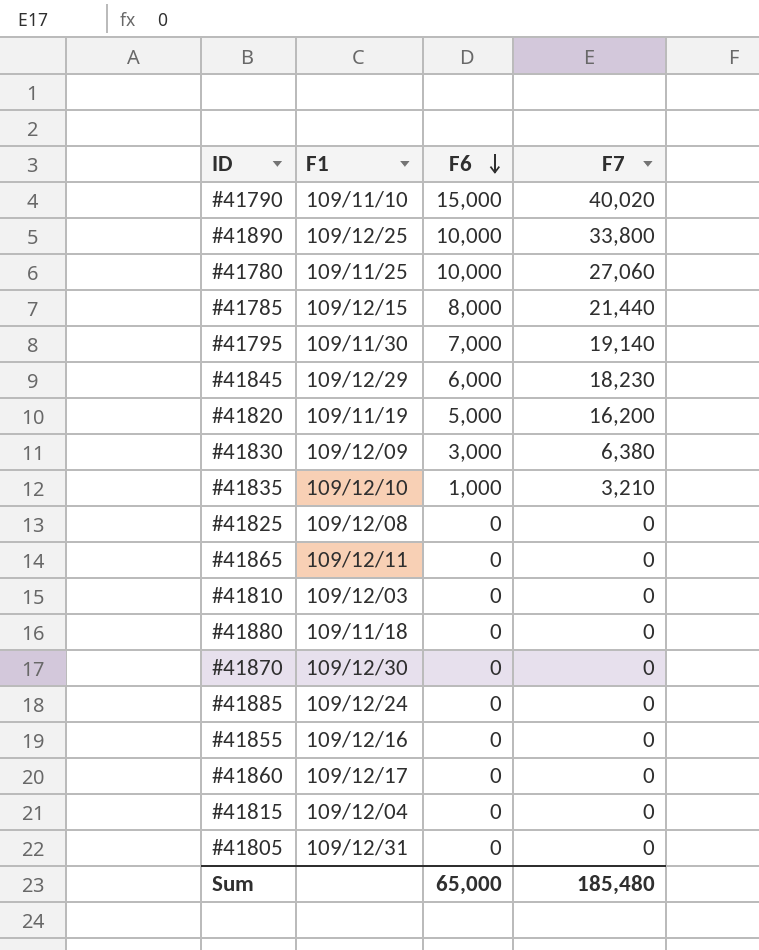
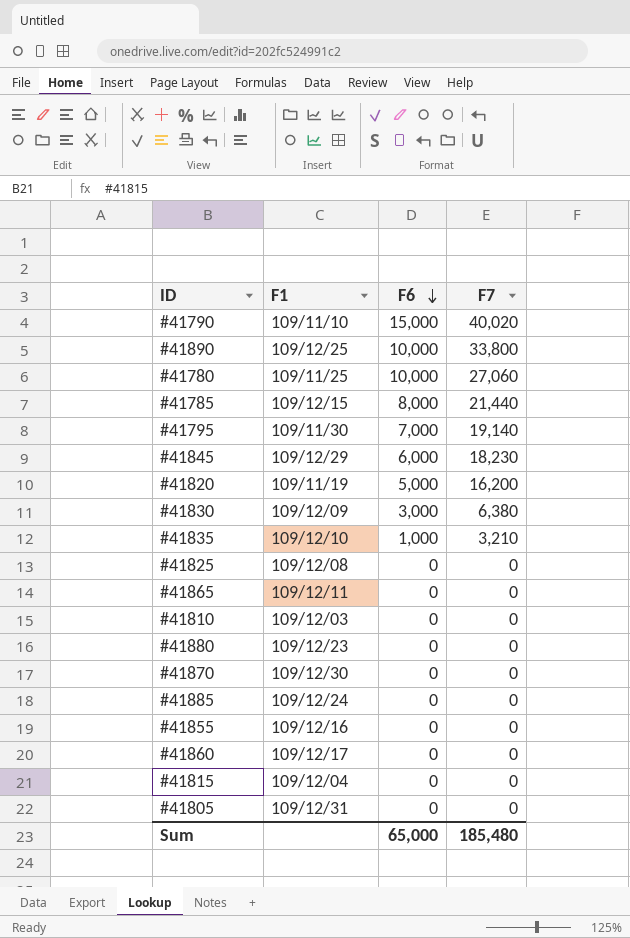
#41880 | F1: 109/11/18 -> 109/12/23

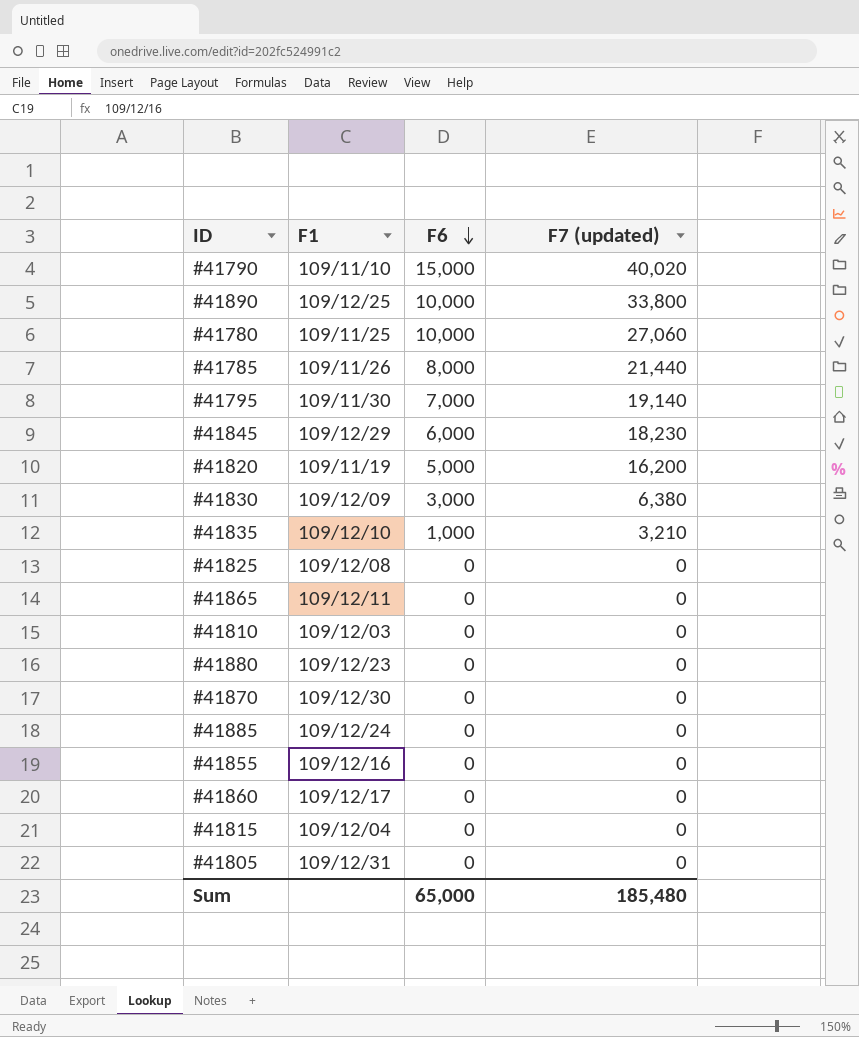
column name: F7 -> F7 (updated)
#41785 | F1: 109/12/15 -> 109/11/26

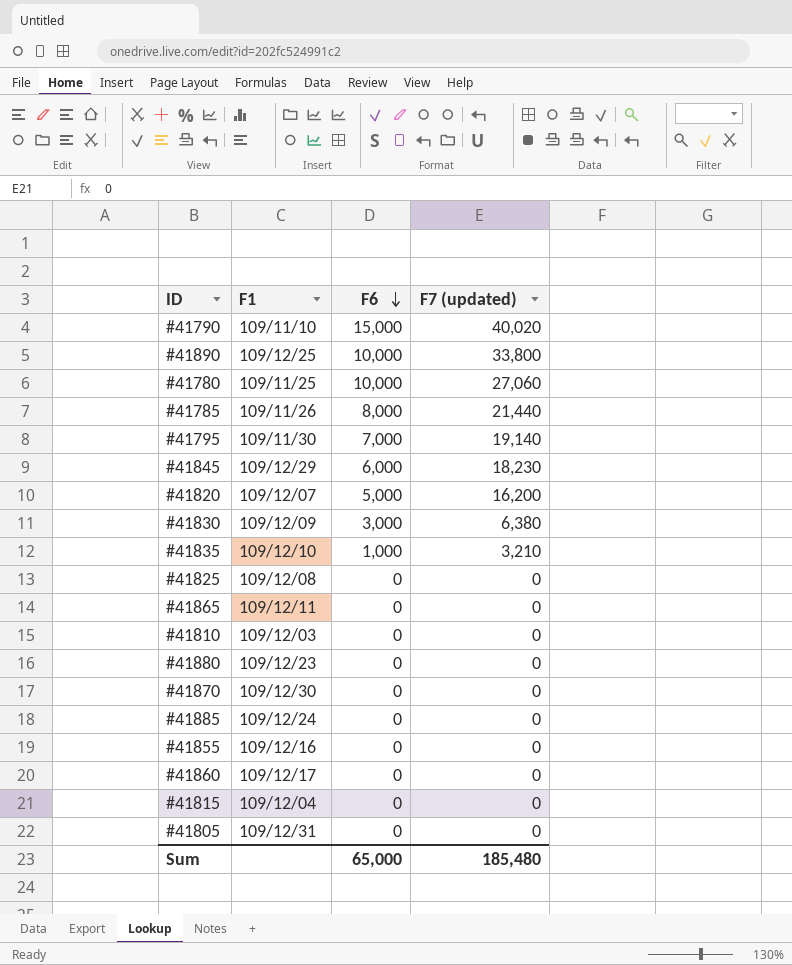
#41820 | F1: 109/11/19 -> 109/12/07

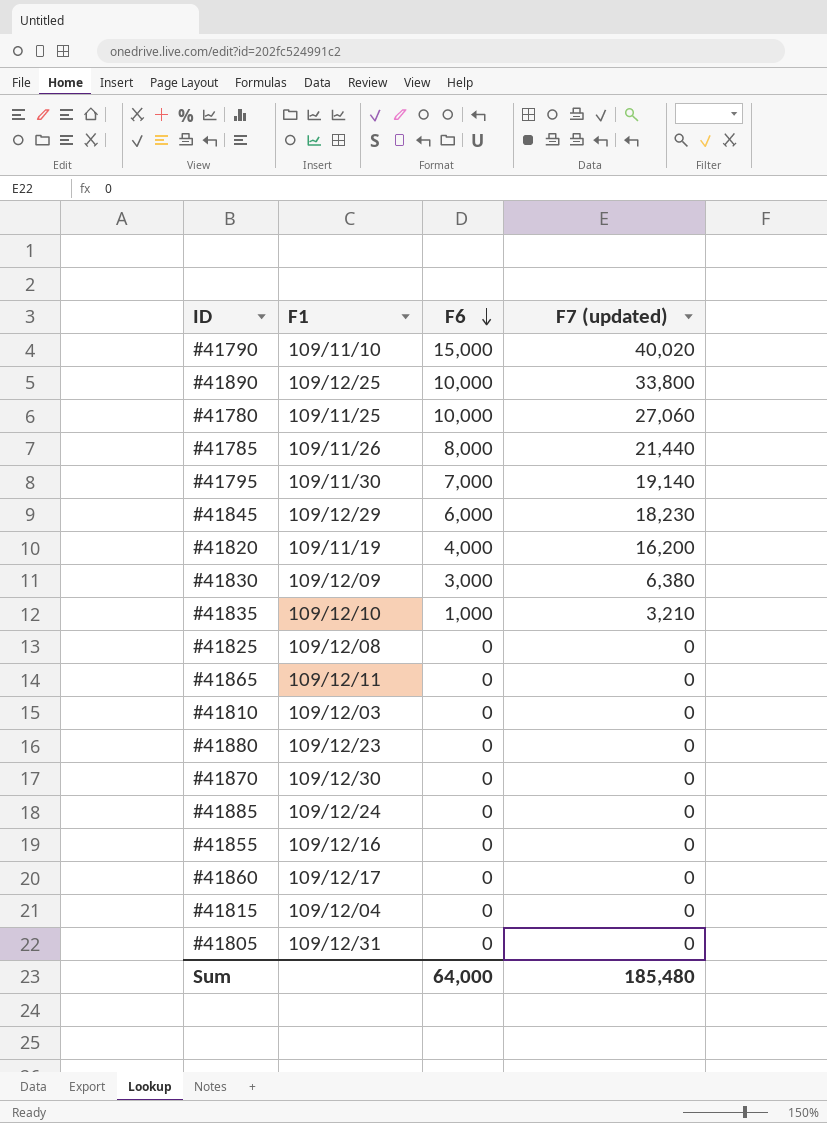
#41820 | F1: 109/12/07 -> 109/11/19
#41820 | F6: 5,000 -> 4,000
Sum | F6: 65,000 -> 64,000

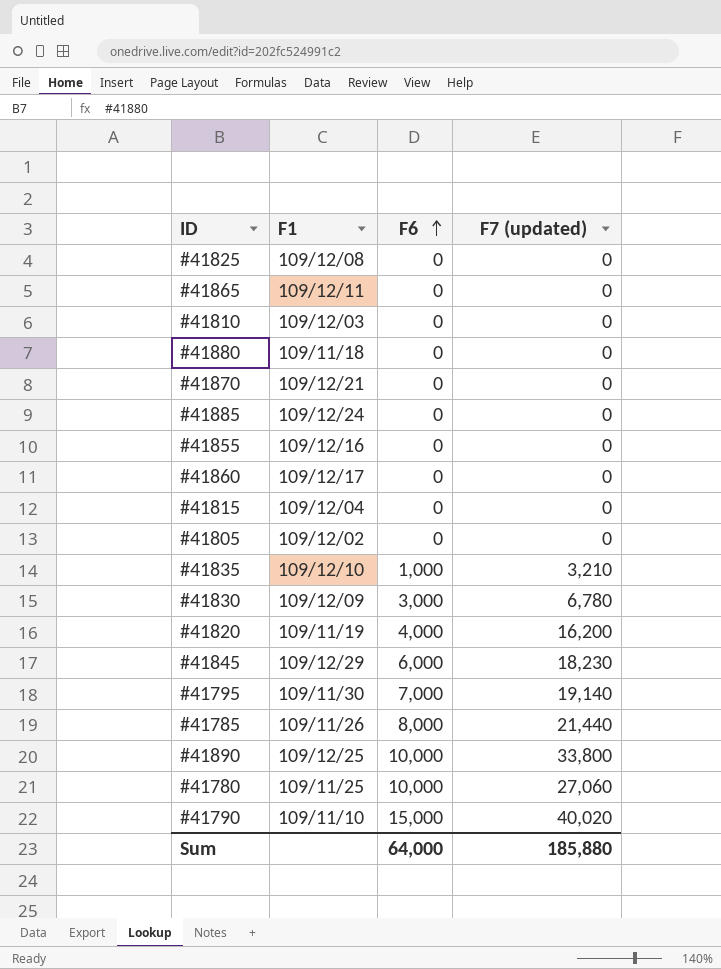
row order: F6 descending -> F6 ascending
#41880 | F1: 109/12/23 -> 109/11/18
#41870 | F1: 109/12/30 -> 109/12/21
#41805 | F1: 109/12/31 -> 109/12/02
#41830 | F7 (updated): 6,380 -> 6,780
Sum | F7 (updated): 185,480 -> 185,880

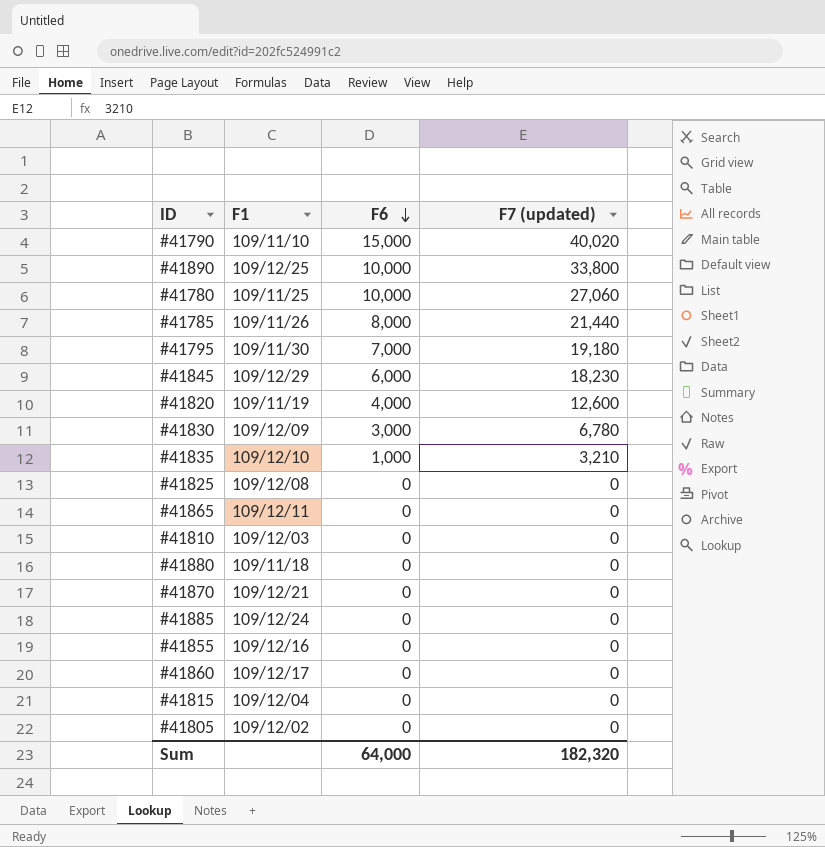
row order: F6 ascending -> F6 descending
#41795 | F7 (updated): 19,140 -> 19,180
#41820 | F7 (updated): 16,200 -> 12,600
Sum | F7 (updated): 185,880 -> 182,320

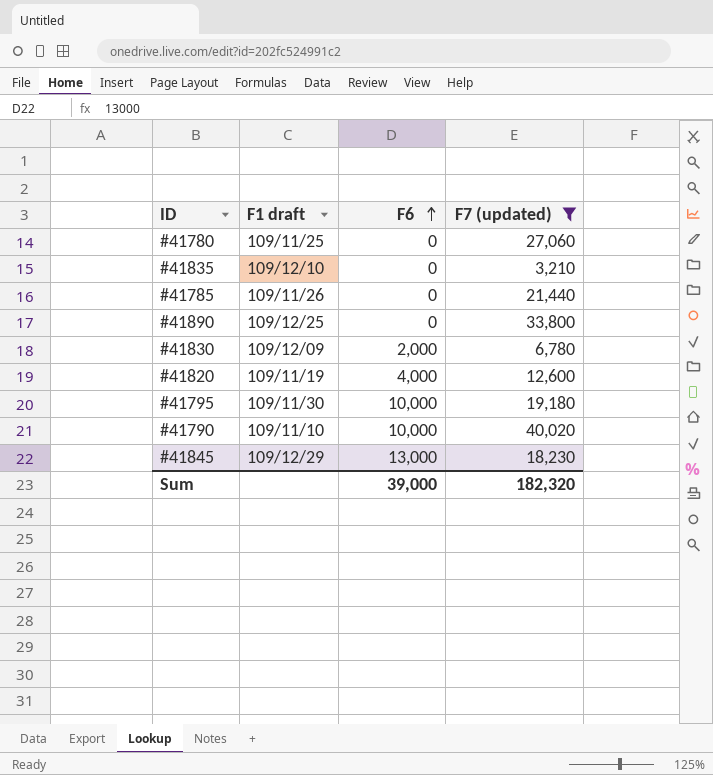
filter: none -> F7 (updated) != 0
row order: F6 descending -> F6 ascending
column name: F1 -> F1 draft
#41780 | F6: 10,000 -> 0
#41835 | F6: 1,000 -> 0
#41785 | F6: 8,000 -> 0
#41890 | F6: 10,000 -> 0
#41830 | F6: 3,000 -> 2,000
#41795 | F6: 7,000 -> 10,000
#41790 | F6: 15,000 -> 10,000
#41845 | F6: 6,000 -> 13,000
Sum | F6: 64,000 -> 39,000

